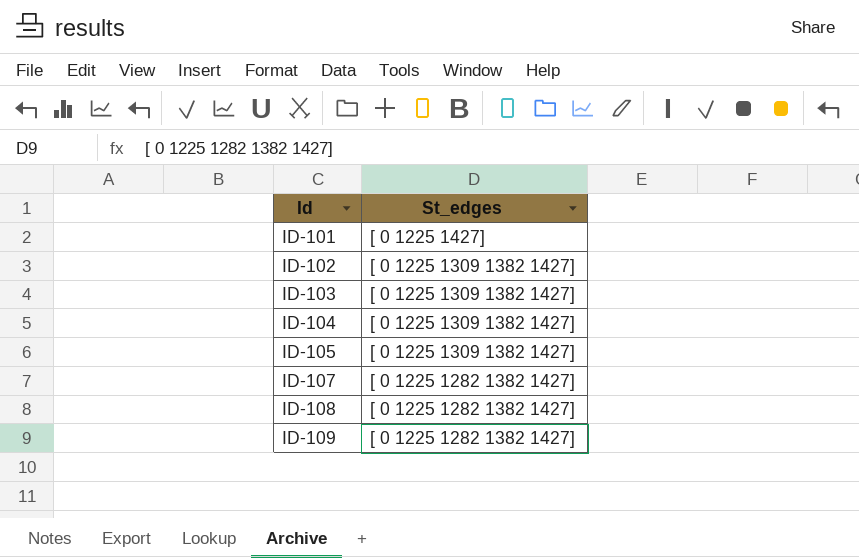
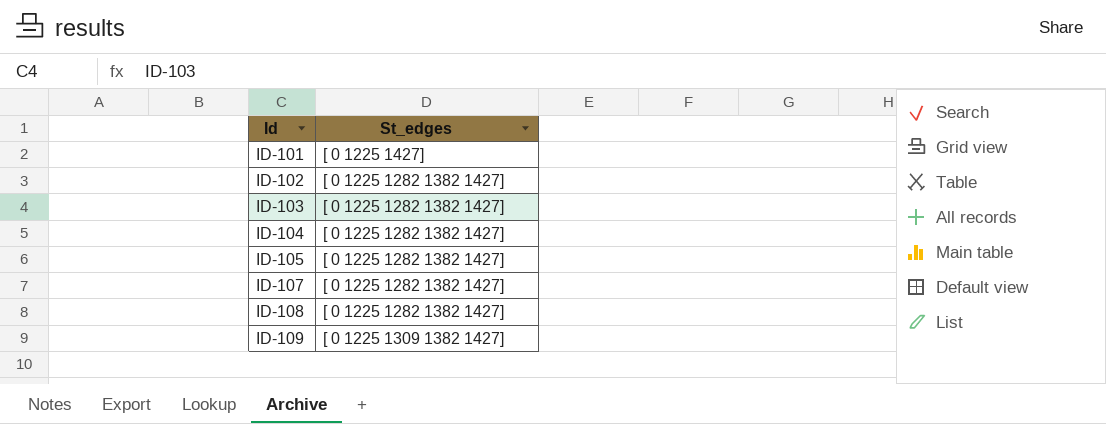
ID-102 | St_edges: [ 0 1225 1309 1382 1427] -> [ 0 1225 1282 1382 1427]
ID-103 | St_edges: [ 0 1225 1309 1382 1427] -> [ 0 1225 1282 1382 1427]
ID-104 | St_edges: [ 0 1225 1309 1382 1427] -> [ 0 1225 1282 1382 1427]
ID-105 | St_edges: [ 0 1225 1309 1382 1427] -> [ 0 1225 1282 1382 1427]
ID-109 | St_edges: [ 0 1225 1282 1382 1427] -> [ 0 1225 1309 1382 1427]

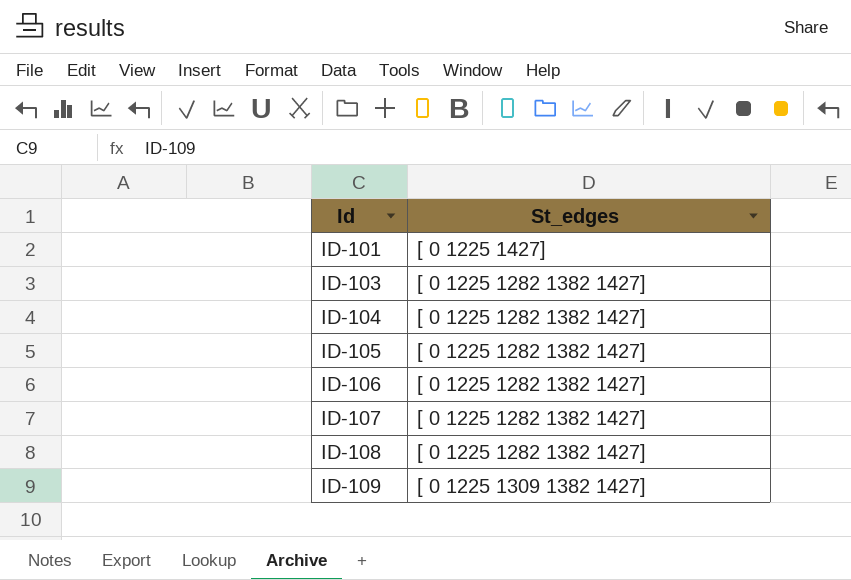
row ID-102: [ 0 1225 1282 1382 1427] -> none
row ID-106: none -> [ 0 1225 1282 1382 1427]

